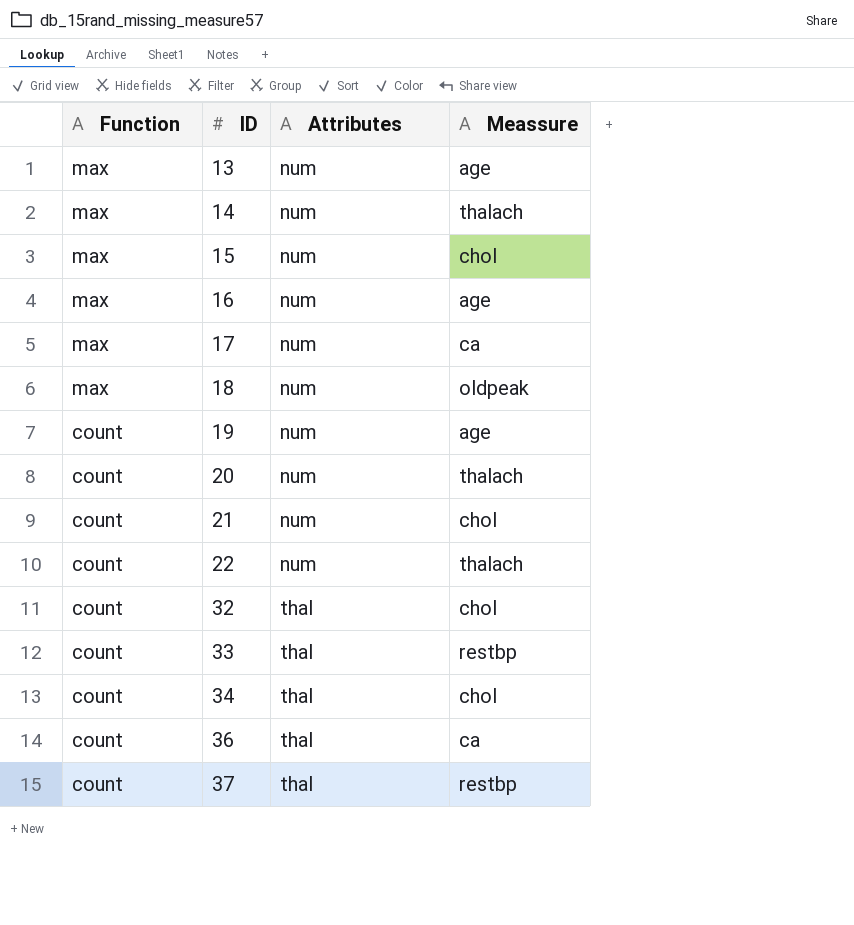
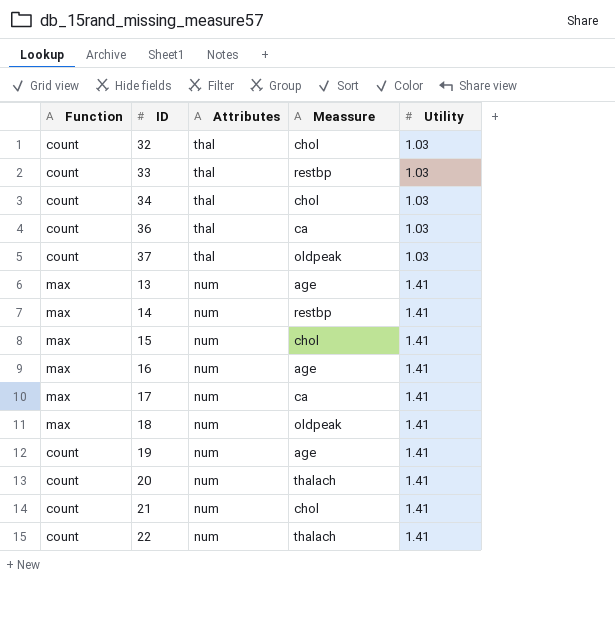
row order: Function descending -> Attributes descending
column Utility | position: none -> 5
37 | Meassure: restbp -> oldpeak
14 | Meassure: thalach -> restbp

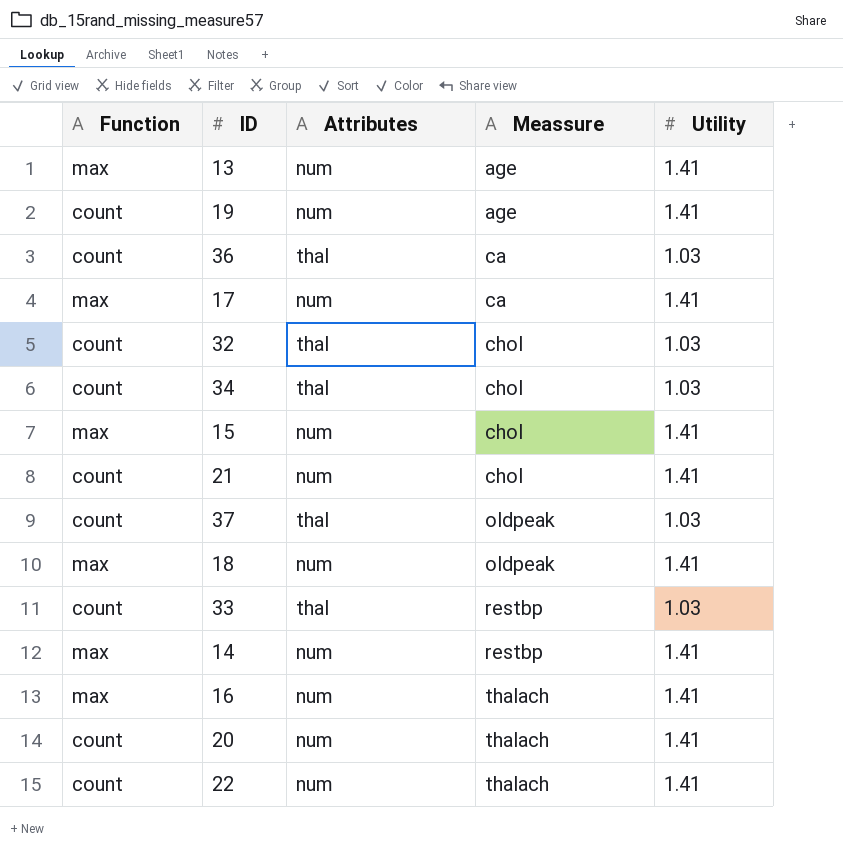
row order: Attributes descending -> Meassure ascending
16 | Meassure: age -> thalach

